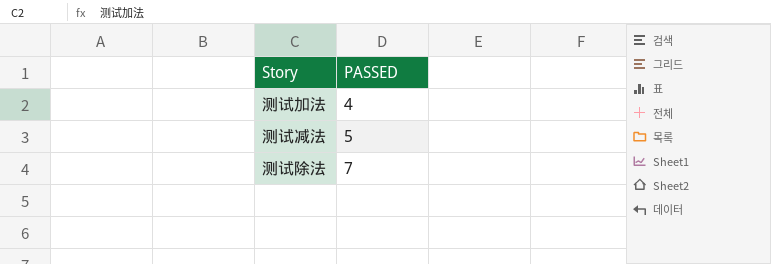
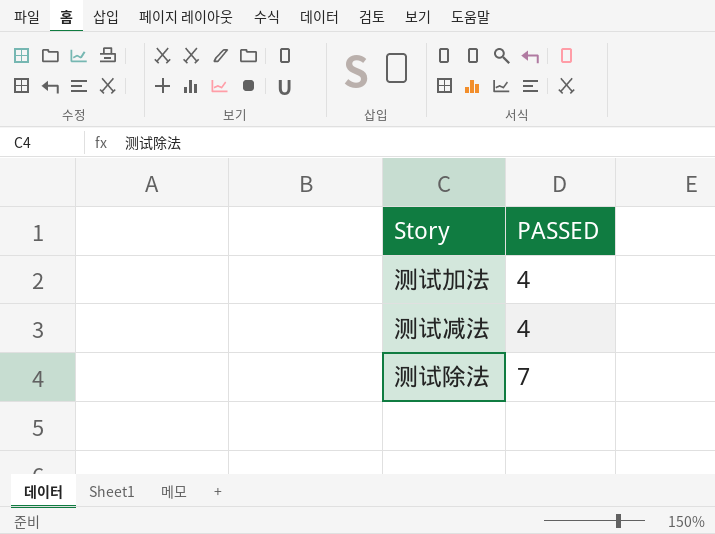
测试减法 | PASSED: 5 -> 4

